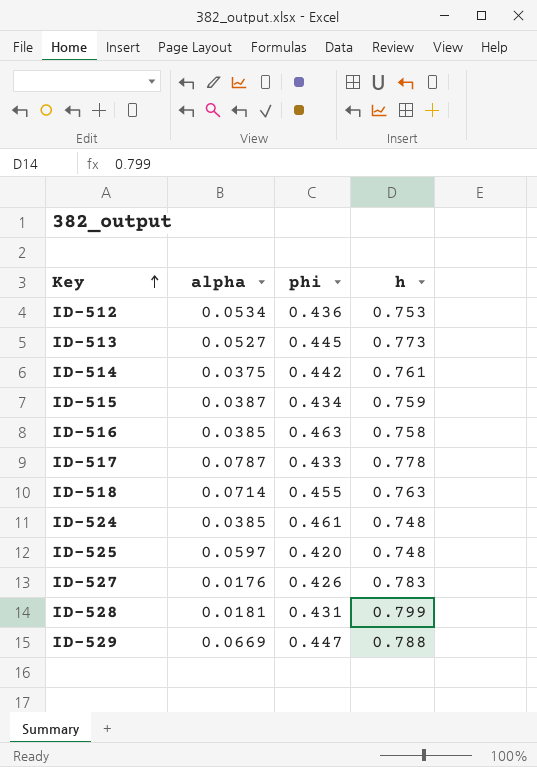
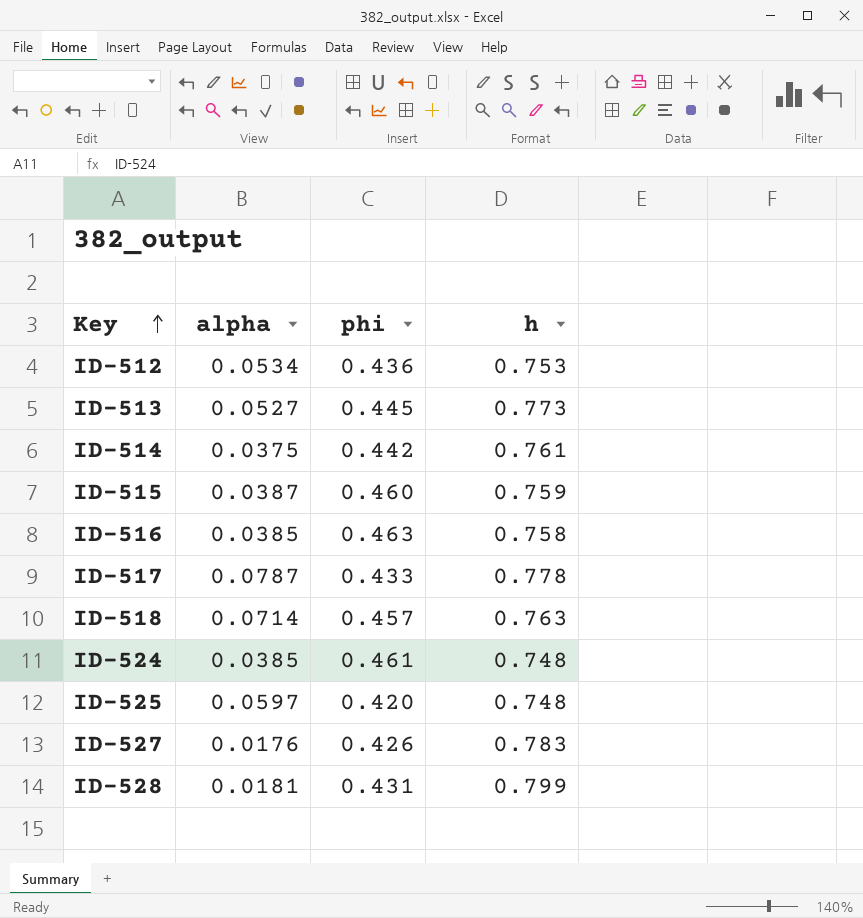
row ID-529: 0.0669 | 0.447 | 0.788 -> none
ID-515 | phi: 0.434 -> 0.460
ID-518 | phi: 0.455 -> 0.457

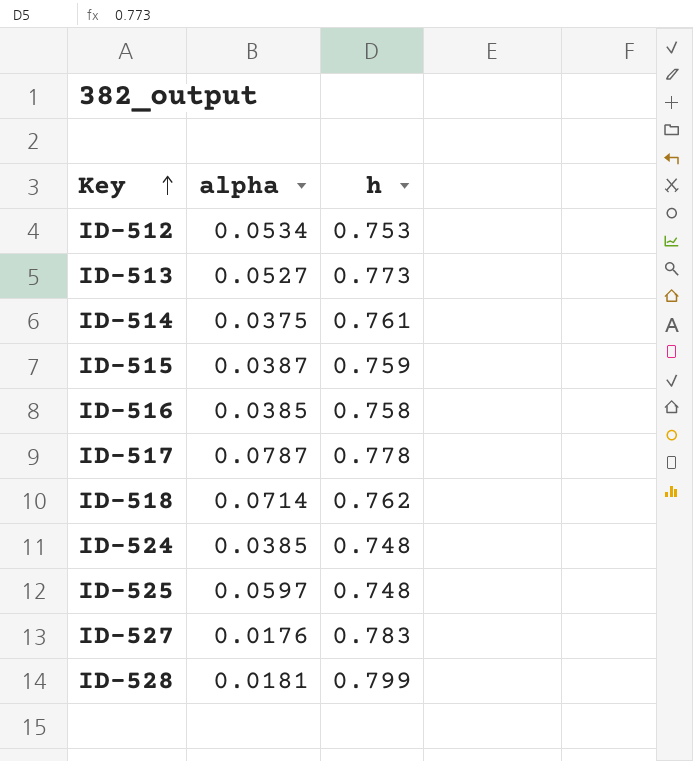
column phi | position: 3 -> none
ID-518 | h: 0.763 -> 0.762

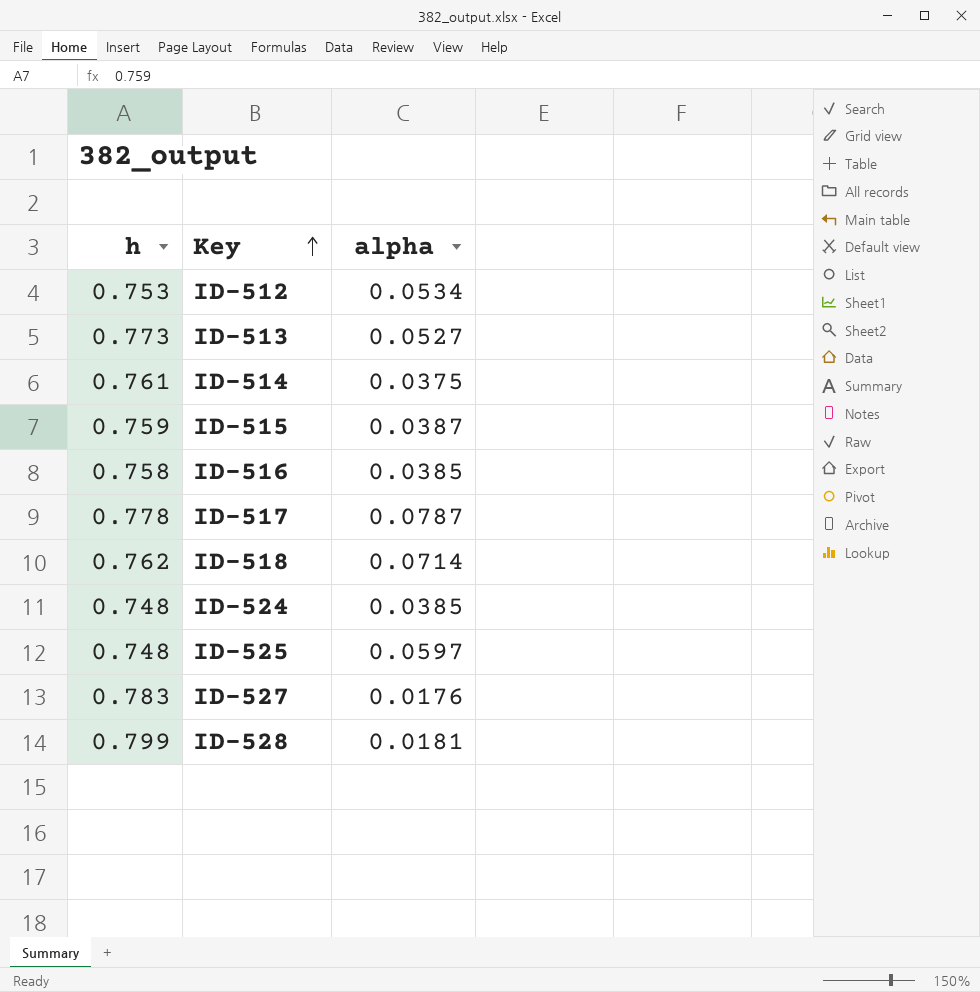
column h | position: 3 -> 1

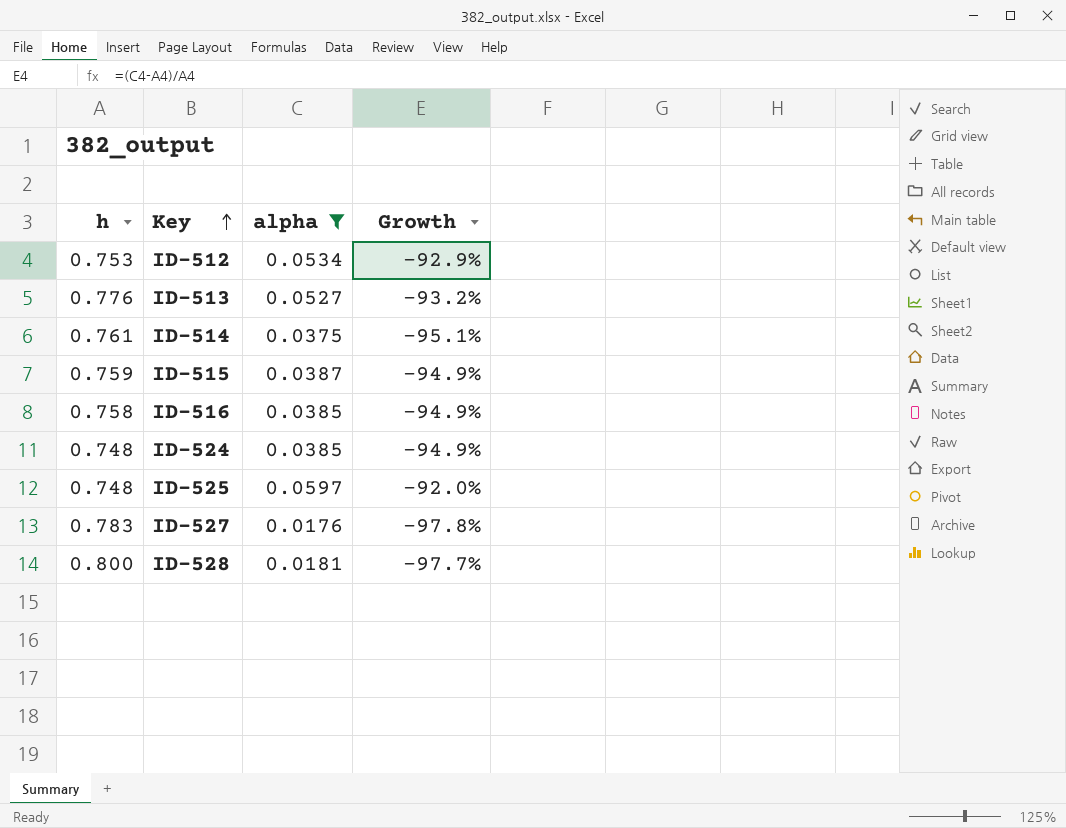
filter: none -> alpha <= 0.0597
column Growth | formula: none -> ([alpha] - [h]) / [h]
ID-513 | h: 0.773 -> 0.776
ID-528 | h: 0.799 -> 0.800

